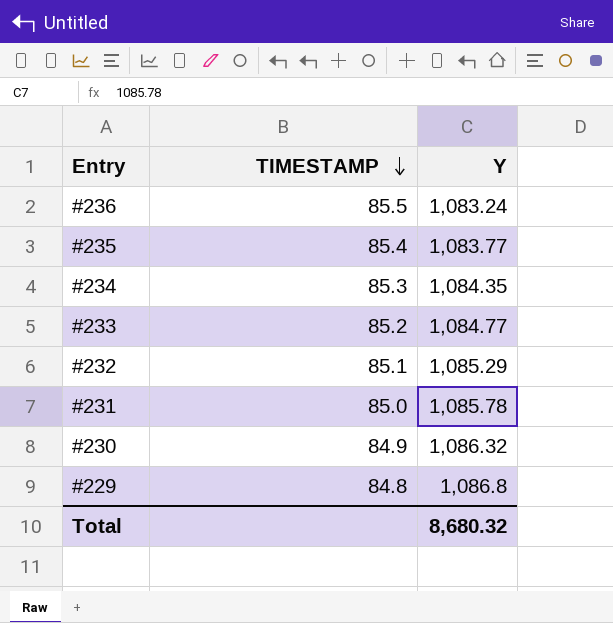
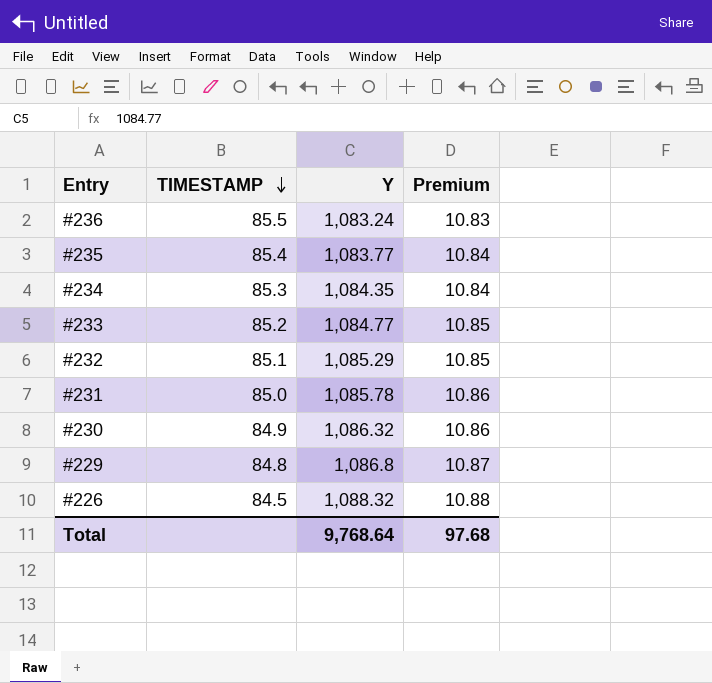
column Premium | formula: none -> [Y] * 0.01
row #226: none -> 84.5 | 1,088.32 | 10.88
Total | Y: 8,680.32 -> 9,768.64

